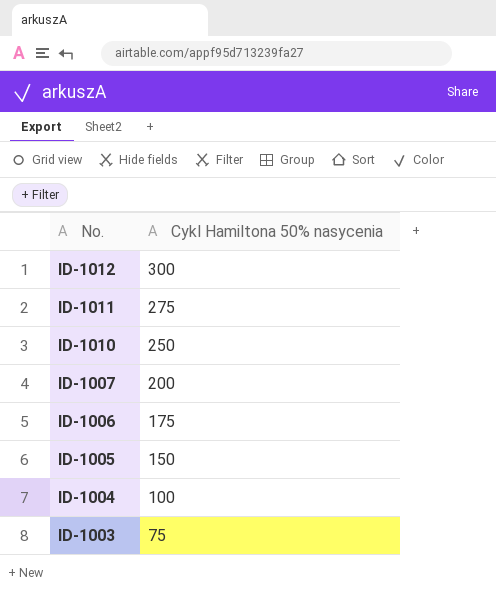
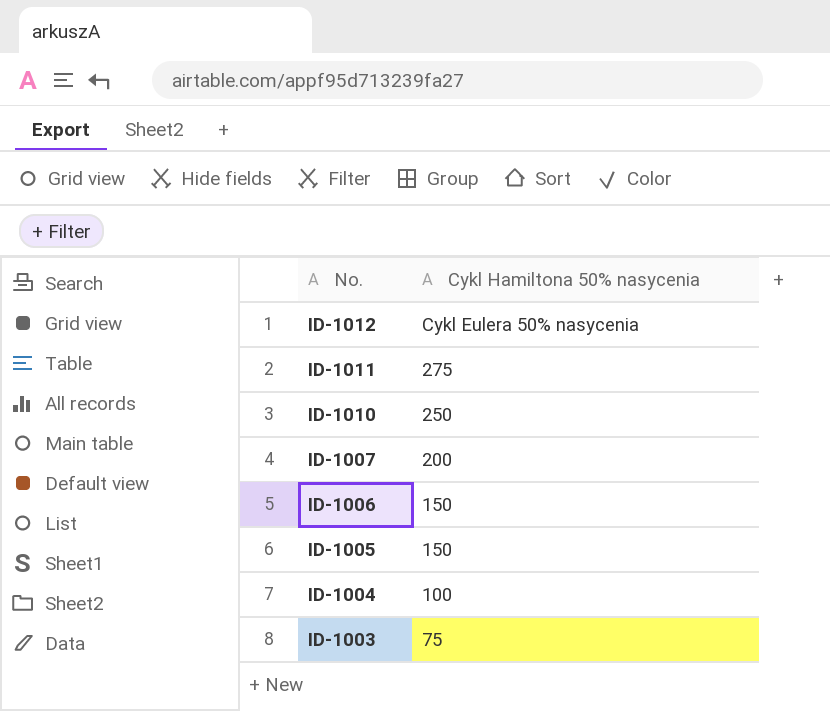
ID-1012 | Cykl Hamiltona 50% nasycenia: 300 -> Cykl Eulera 50% nasycenia
ID-1006 | Cykl Hamiltona 50% nasycenia: 175 -> 150

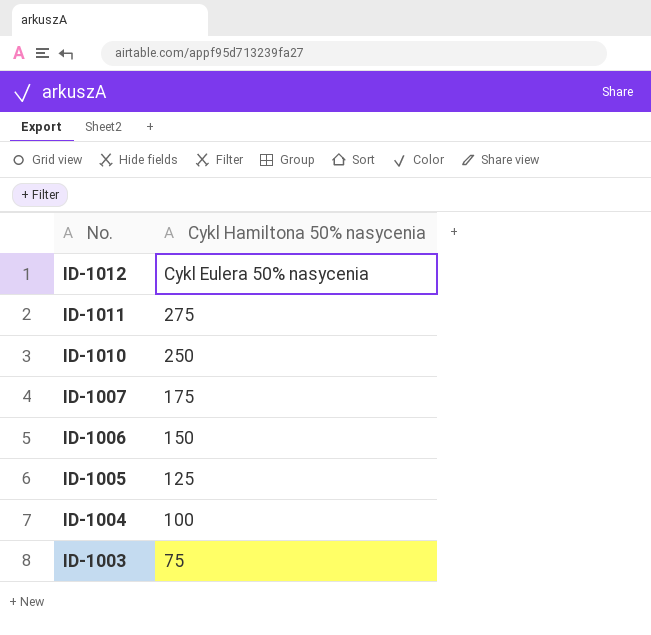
ID-1007 | Cykl Hamiltona 50% nasycenia: 200 -> 175
ID-1005 | Cykl Hamiltona 50% nasycenia: 150 -> 125

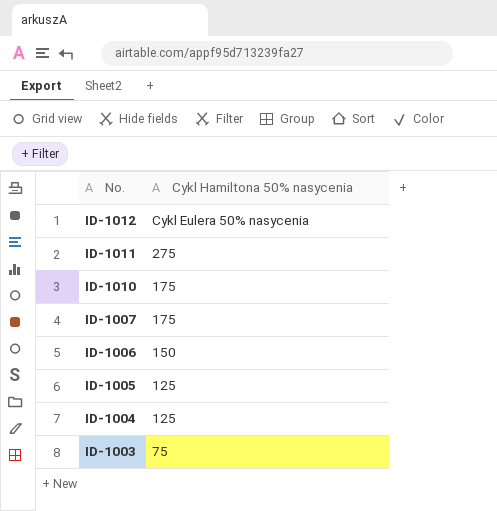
ID-1010 | Cykl Hamiltona 50% nasycenia: 250 -> 175
ID-1004 | Cykl Hamiltona 50% nasycenia: 100 -> 125

